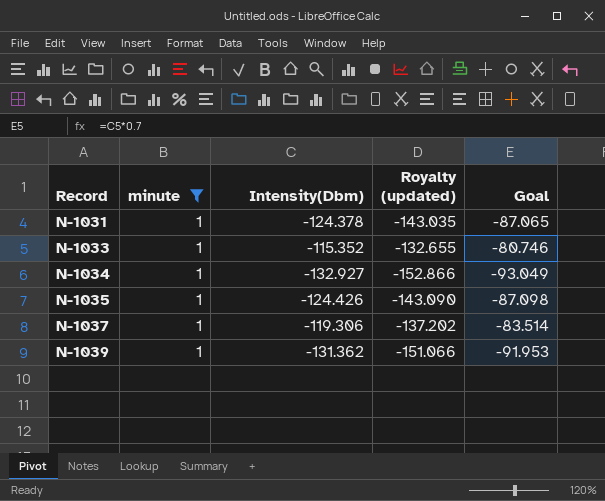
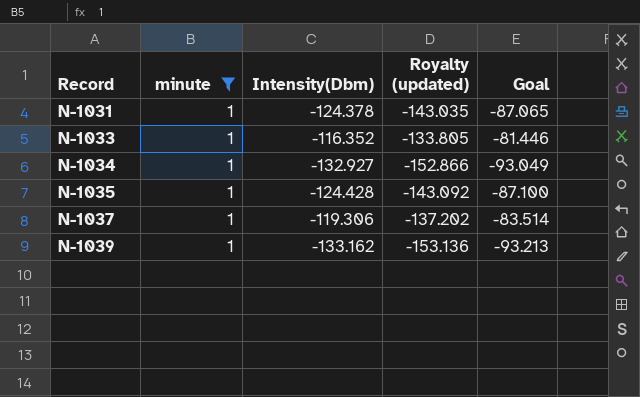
N-1033 | Intensity(Dbm): -115.352 -> -116.352
N-1033 | Royalty (updated): -132.655 -> -133.805
N-1033 | Goal: -80.746 -> -81.446
N-1035 | Intensity(Dbm): -124.426 -> -124.428
N-1035 | Royalty (updated): -143.090 -> -143.092
N-1035 | Goal: -87.098 -> -87.100
N-1039 | Intensity(Dbm): -131.362 -> -133.162
N-1039 | Royalty (updated): -151.066 -> -153.136
N-1039 | Goal: -91.953 -> -93.213

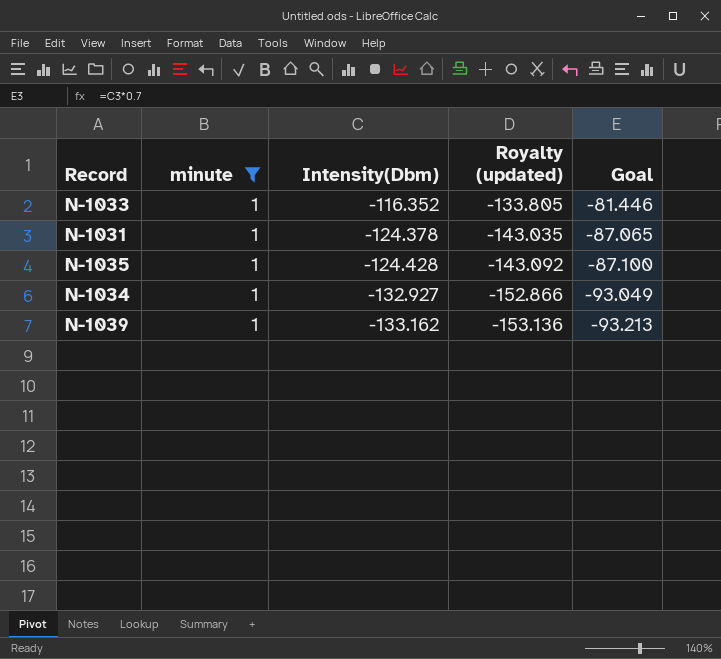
row order: Record ascending -> Intensity(Dbm) descending
row N-1037: 1 | -119.306 | -137.202 | -83.514 -> none

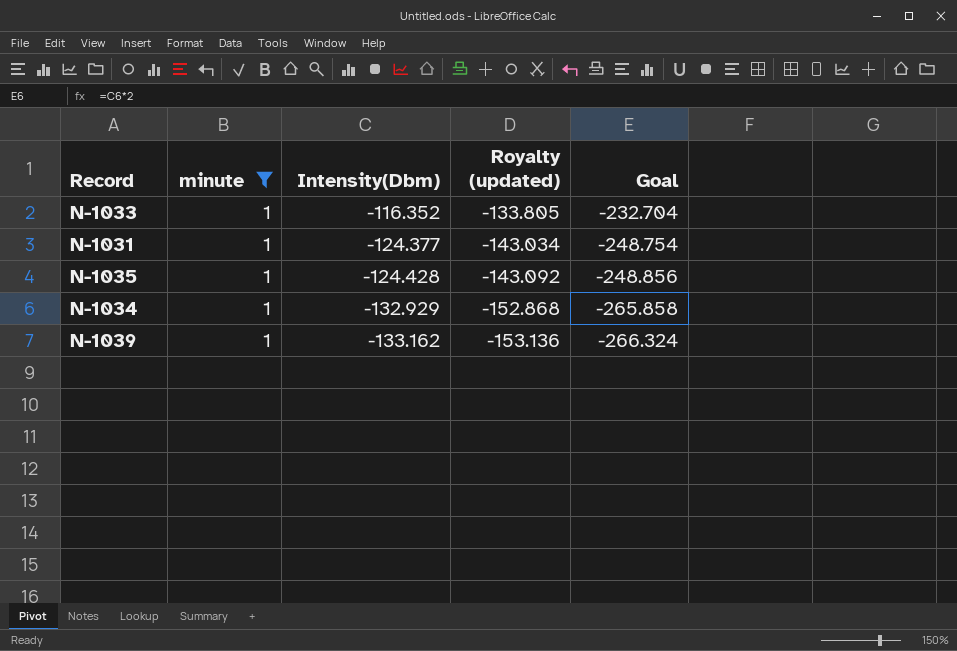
column Goal | formula: [Intensity(Dbm)] * 0.7 -> [Intensity(Dbm)] * 2
N-1031 | Intensity(Dbm): -124.378 -> -124.377
N-1031 | Royalty (updated): -143.035 -> -143.034
N-1034 | Intensity(Dbm): -132.927 -> -132.929
N-1034 | Royalty (updated): -152.866 -> -152.868

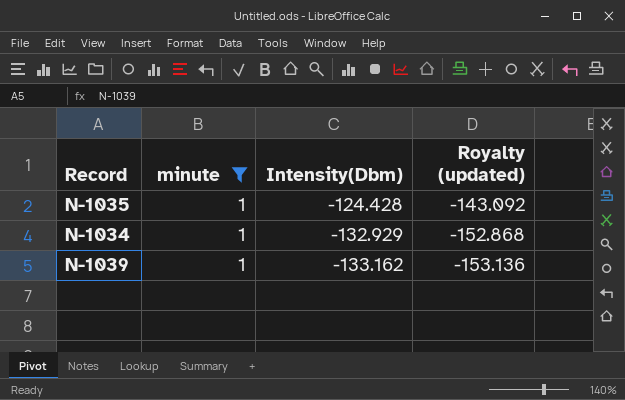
column Goal | formula: [Intensity(Dbm)] * 2 -> none
row N-1033: 1 | -116.352 | -133.805 | -232.704 -> none
row N-1031: 1 | -124.377 | -143.034 | -248.754 -> none

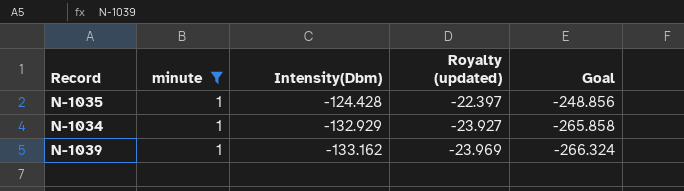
column Royalty (updated) | formula: [Intensity(Dbm)] * 1.15 -> [Intensity(Dbm)] * 0.18
column Goal | formula: none -> [Intensity(Dbm)] * 2

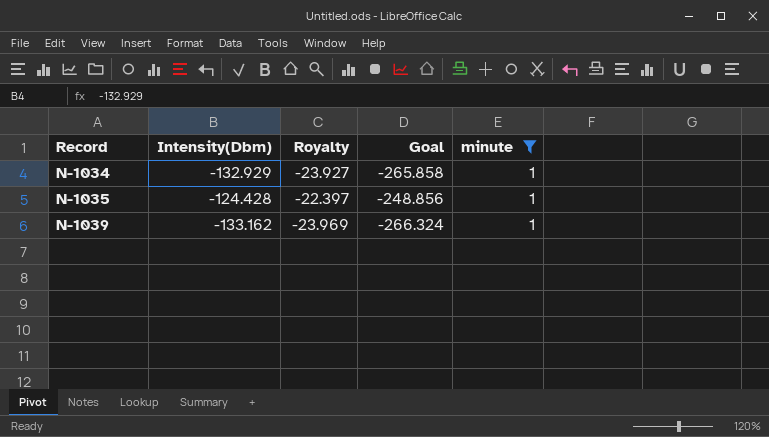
row order: Intensity(Dbm) descending -> Record ascending
column name: Royalty (updated) -> Royalty
column minute | position: 2 -> 5

